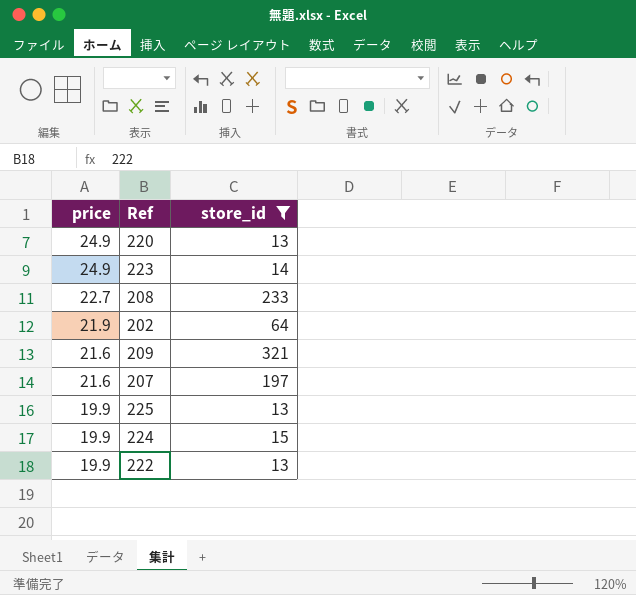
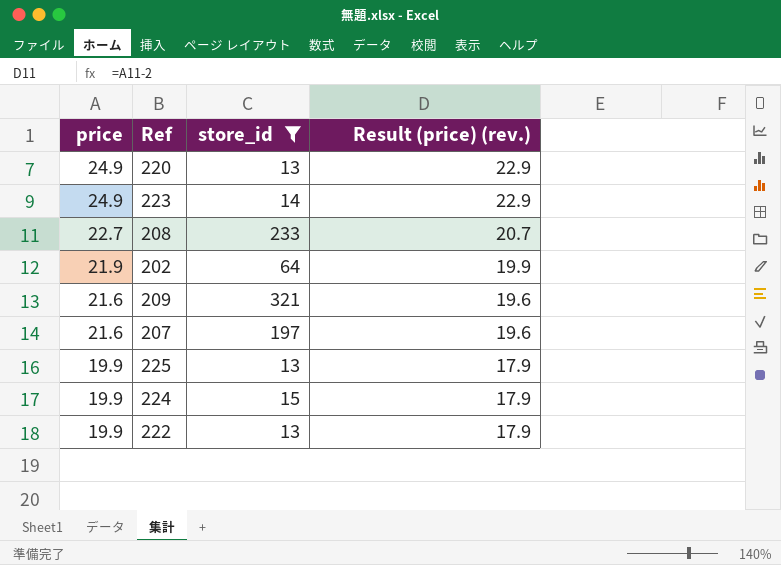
column Result (price) (rev.) | formula: none -> [price] - 2

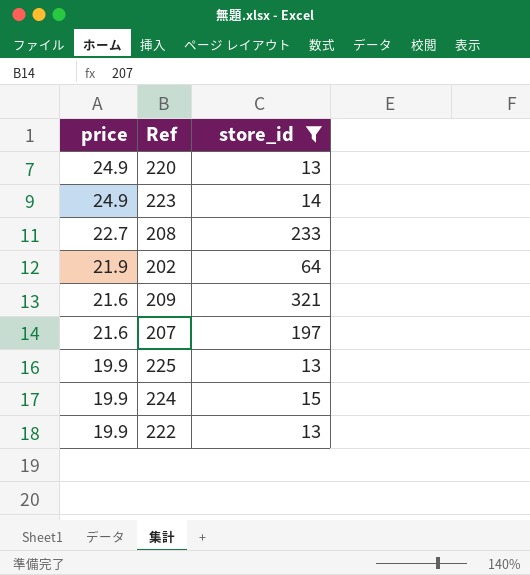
column Result (price) (rev.) | formula: [price] - 2 -> none

